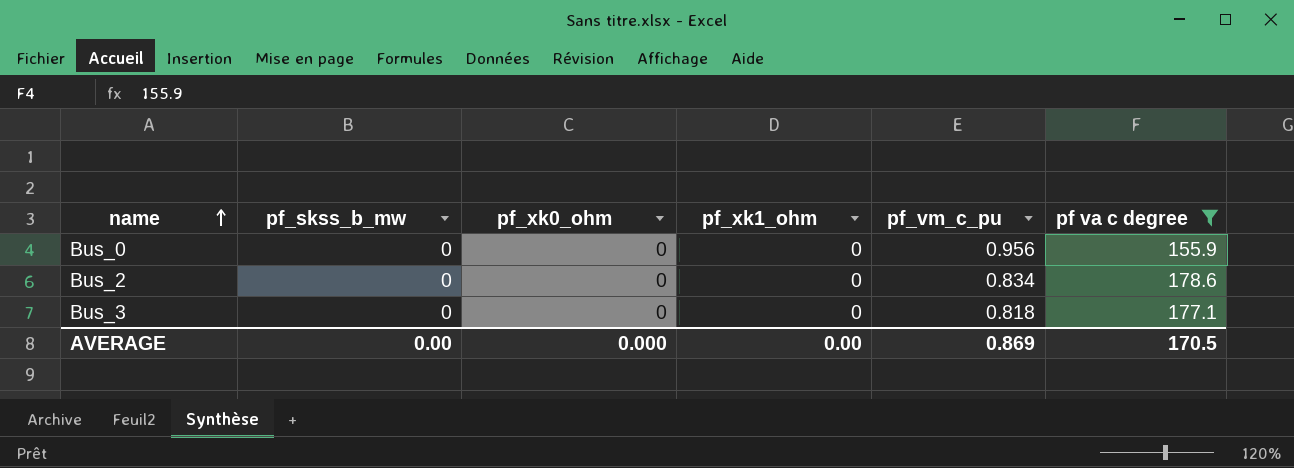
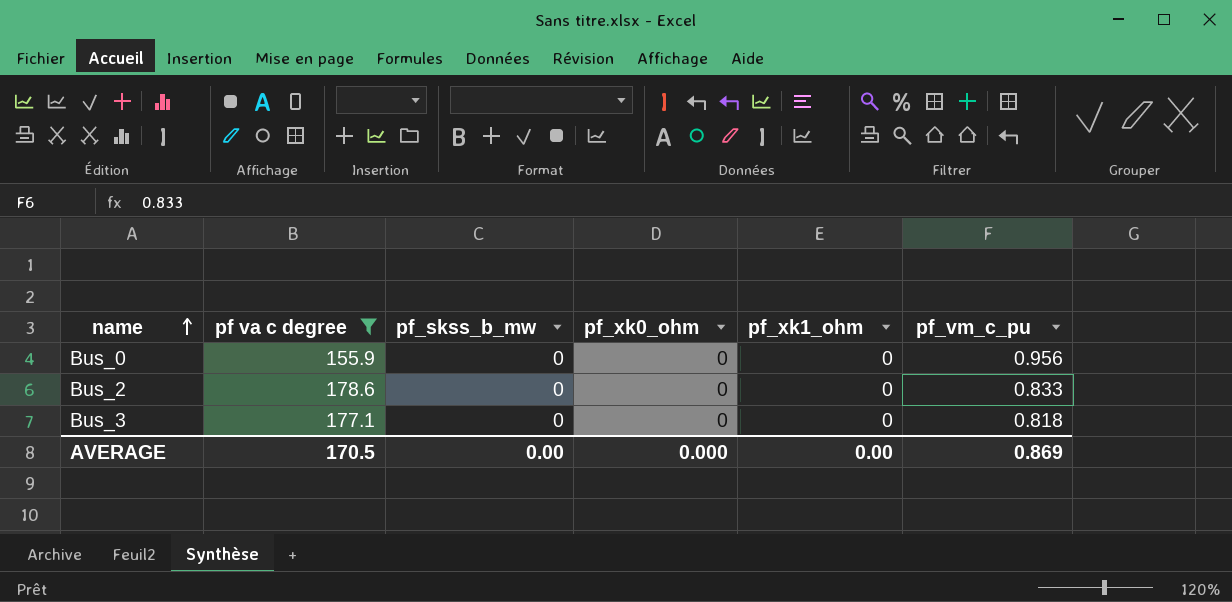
column pf va c degree | position: 6 -> 2
Bus_2 | pf_vm_c_pu: 0.834 -> 0.833

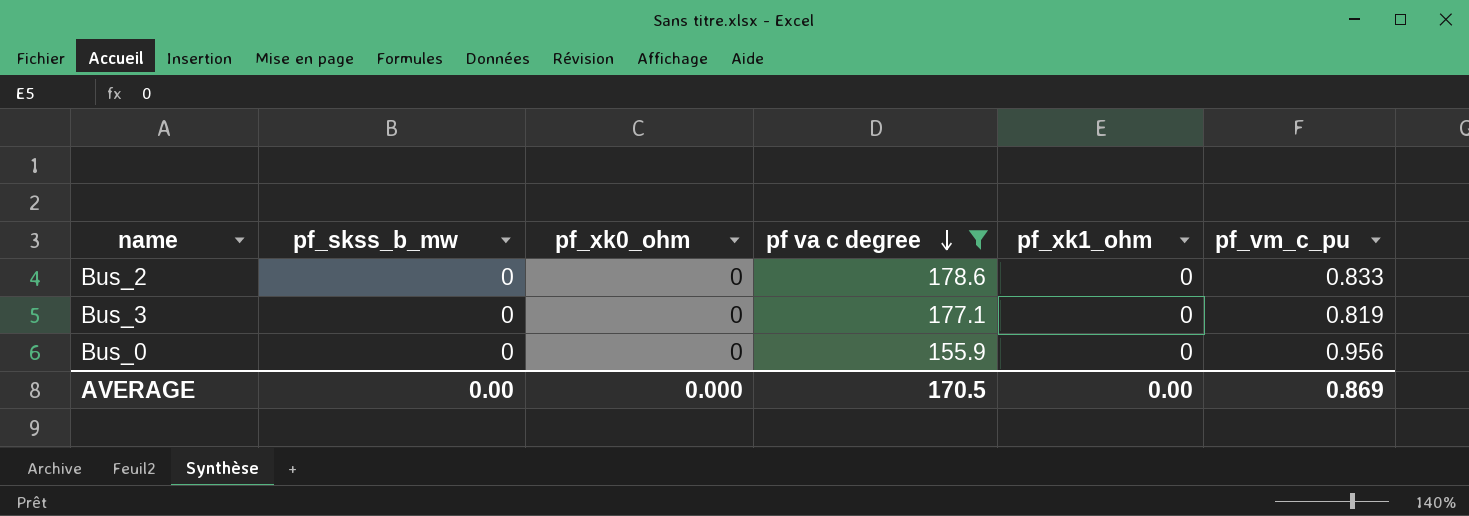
row order: name ascending -> pf va c degree descending
column pf va c degree | position: 2 -> 4
Bus_3 | pf_vm_c_pu: 0.818 -> 0.819

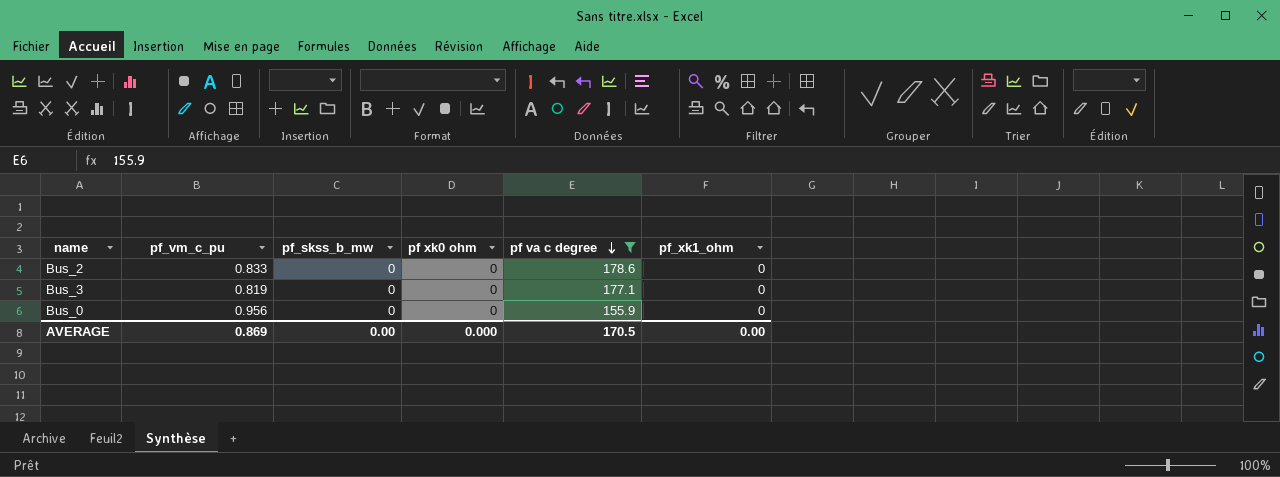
column pf_vm_c_pu | position: 6 -> 2
column name: pf_xk0_ohm -> pf xk0 ohm

